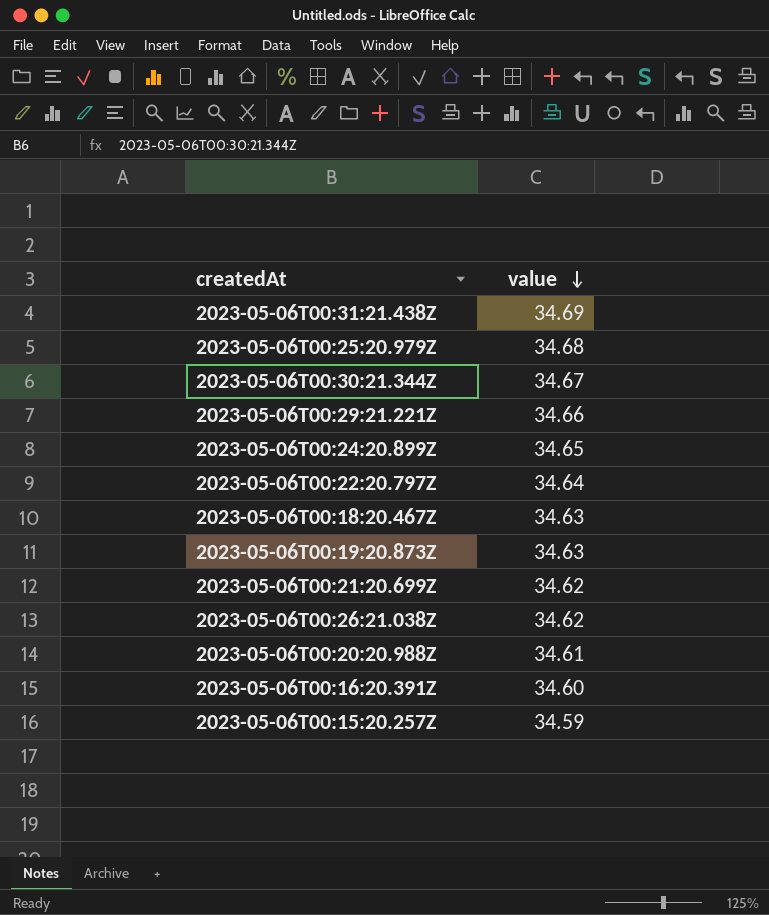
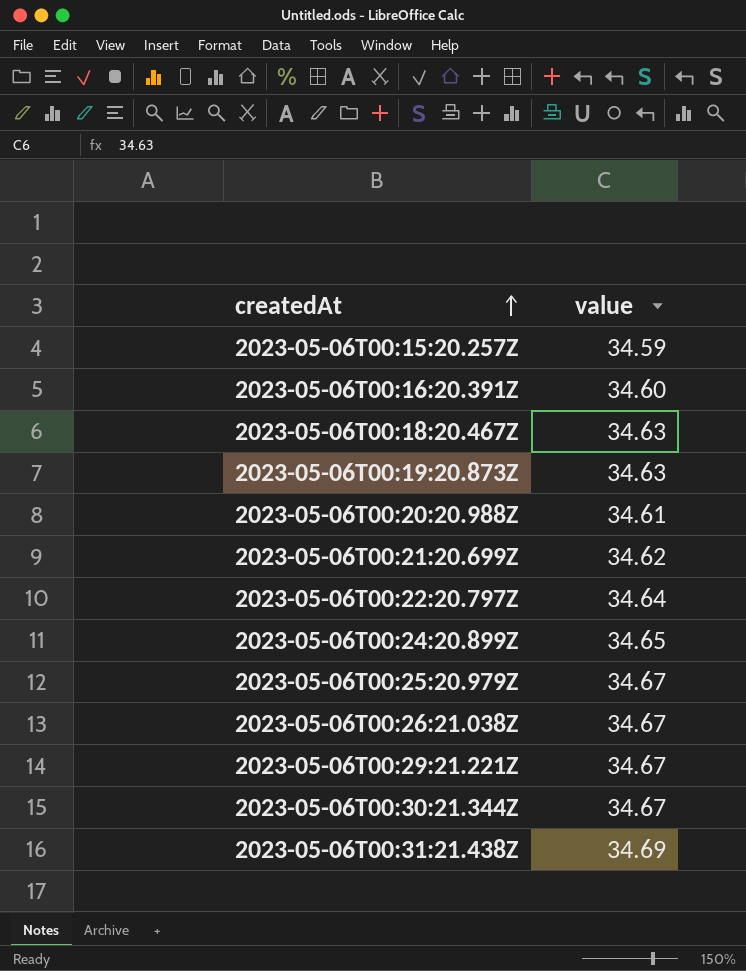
row order: value descending -> createdAt ascending
2023-05-06T00:25:20.979Z | value: 34.68 -> 34.67
2023-05-06T00:26:21.038Z | value: 34.62 -> 34.67
2023-05-06T00:29:21.221Z | value: 34.66 -> 34.67

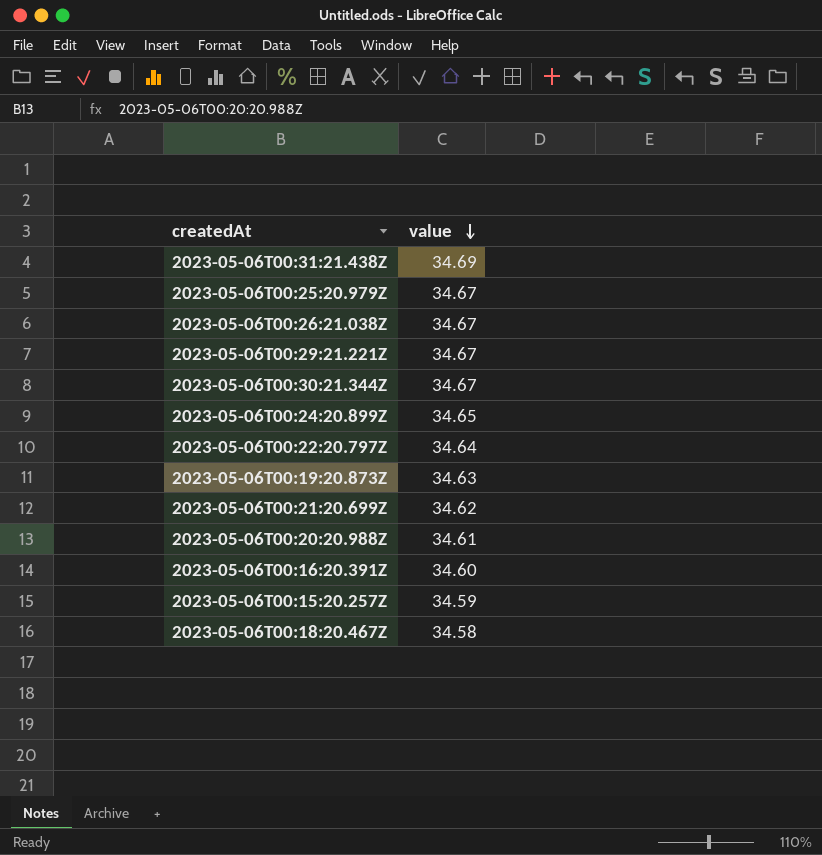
row order: createdAt ascending -> value descending
2023-05-06T00:18:20.467Z | value: 34.63 -> 34.58

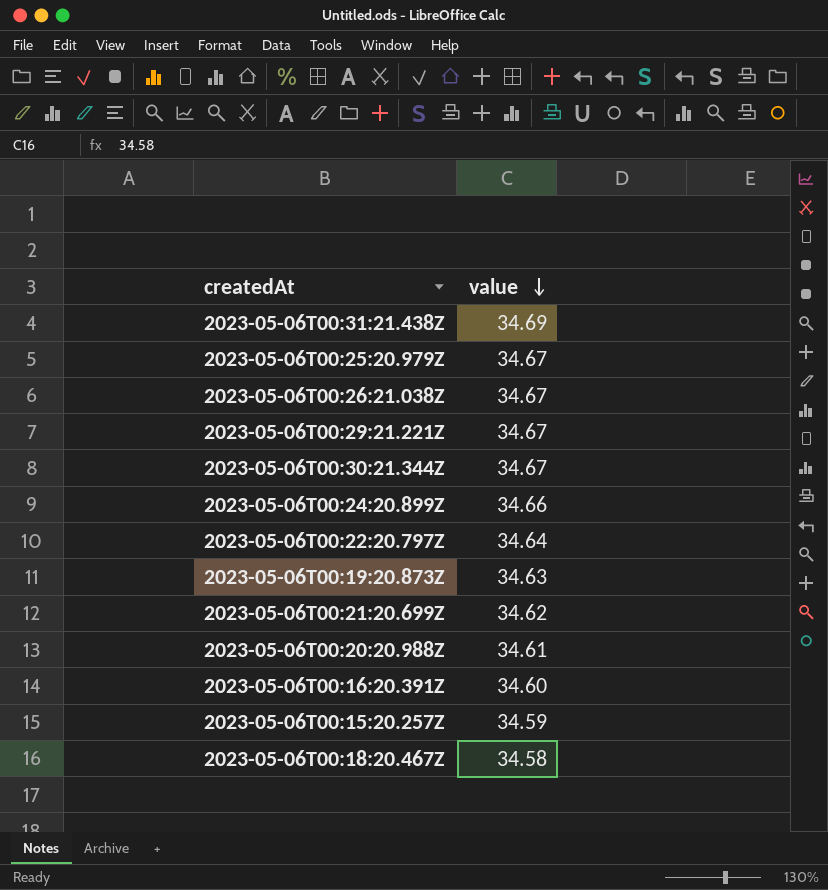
2023-05-06T00:24:20.899Z | value: 34.65 -> 34.66

